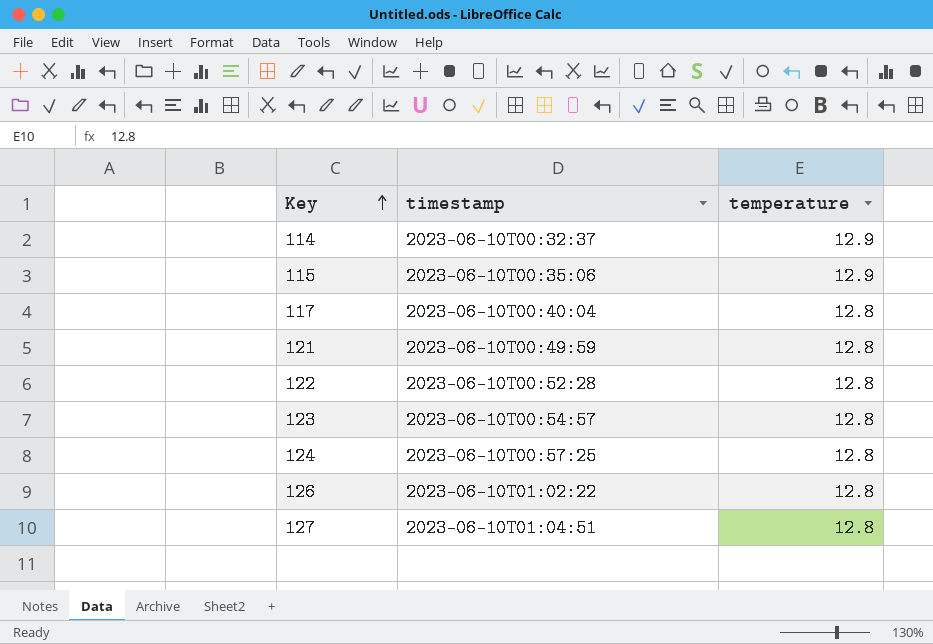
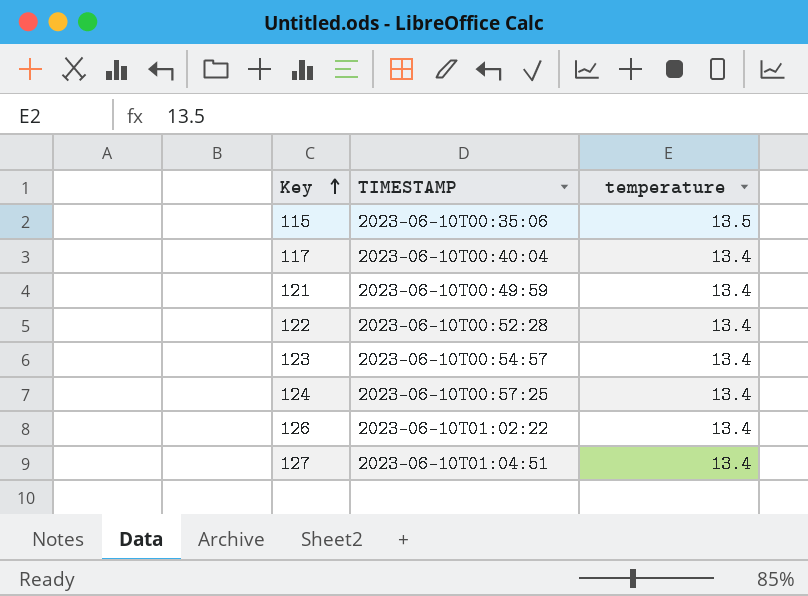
column name: timestamp -> TIMESTAMP
row 114: 2023-06-10T00:32:37 | 12.9 -> none
115 | temperature: 12.9 -> 13.5
117 | temperature: 12.8 -> 13.4
121 | temperature: 12.8 -> 13.4
122 | temperature: 12.8 -> 13.4
123 | temperature: 12.8 -> 13.4
124 | temperature: 12.8 -> 13.4
126 | temperature: 12.8 -> 13.4
127 | temperature: 12.8 -> 13.4

